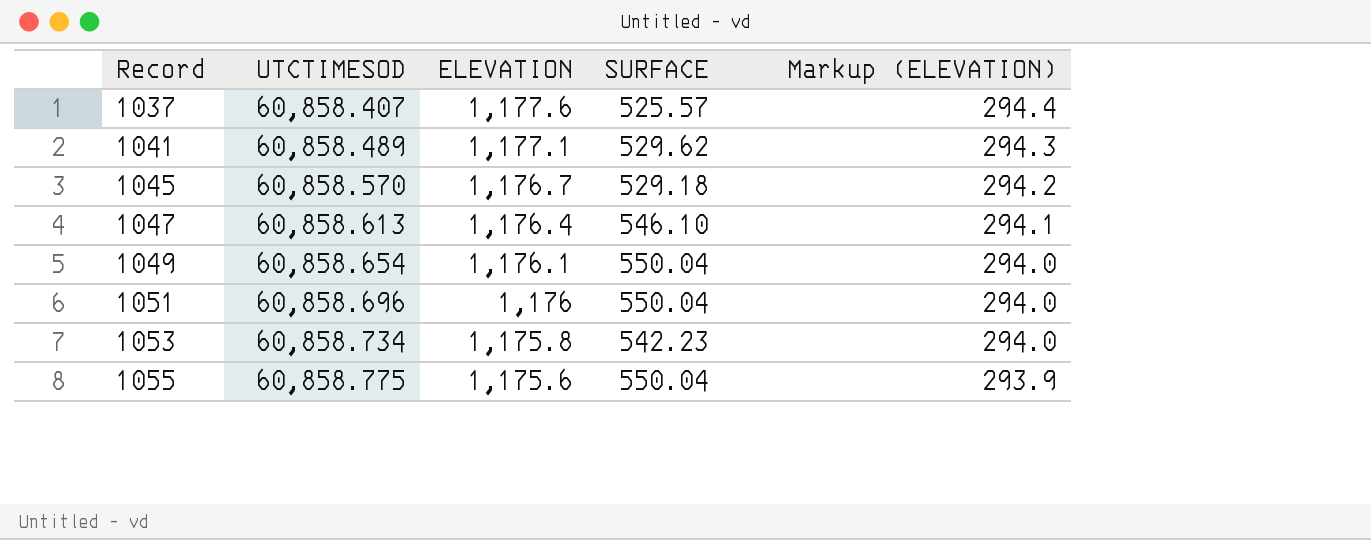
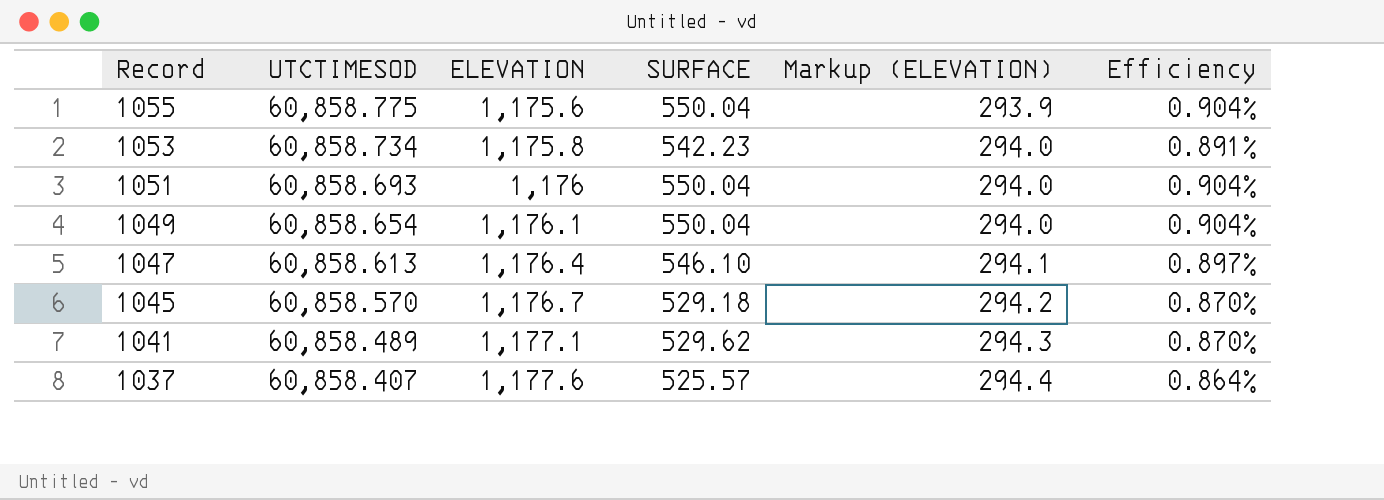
row order: Record ascending -> Record descending
column Efficiency | formula: none -> [SURFACE] / [UTCTIMESOD]
1051 | UTCTIMESOD: 60,858.696 -> 60,858.693

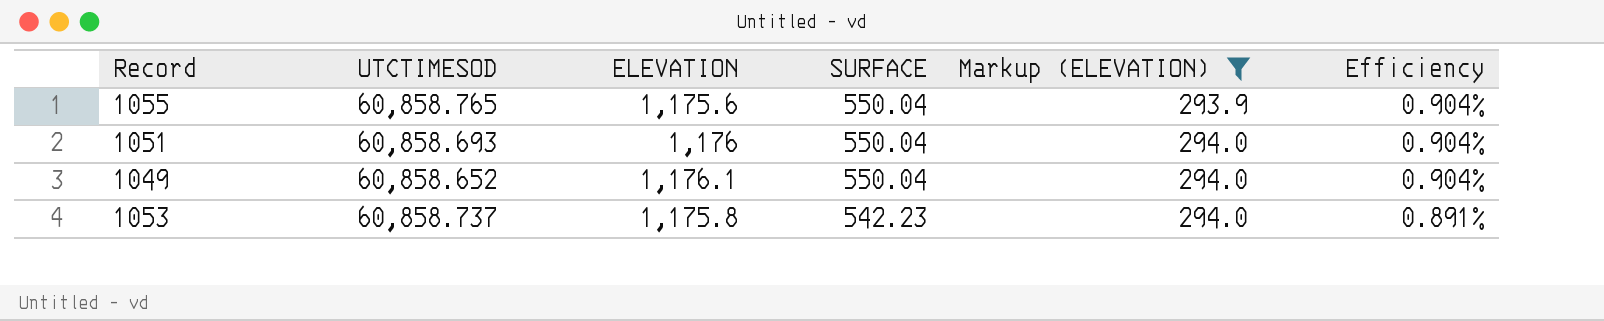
filter: none -> Markup (ELEVATION) <= 294.0
row order: Record descending -> SURFACE descending
1055 | UTCTIMESOD: 60,858.775 -> 60,858.765
1049 | UTCTIMESOD: 60,858.654 -> 60,858.652
1053 | UTCTIMESOD: 60,858.734 -> 60,858.737

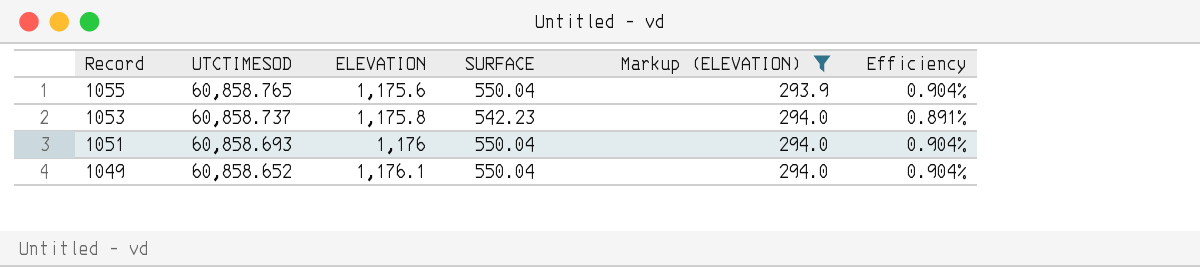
row order: SURFACE descending -> Record descending

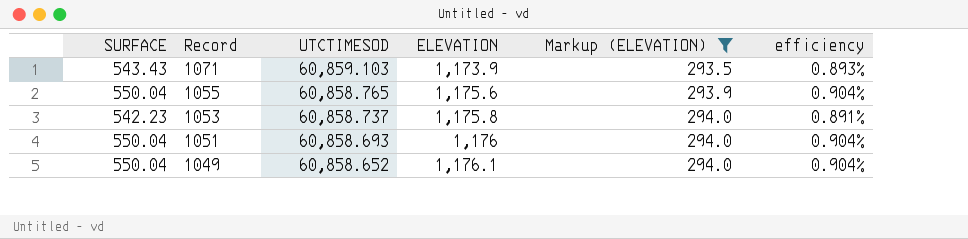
column SURFACE | position: 4 -> 1
column name: Efficiency -> efficiency
row 1071: none -> 543.43 | 60,859.103 | 1,173.9 | 293.5 | 0.893%

